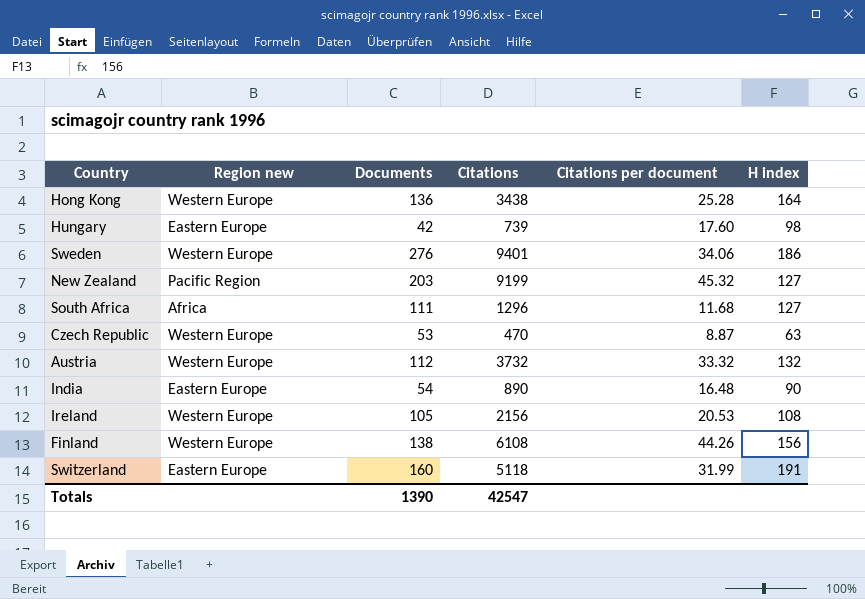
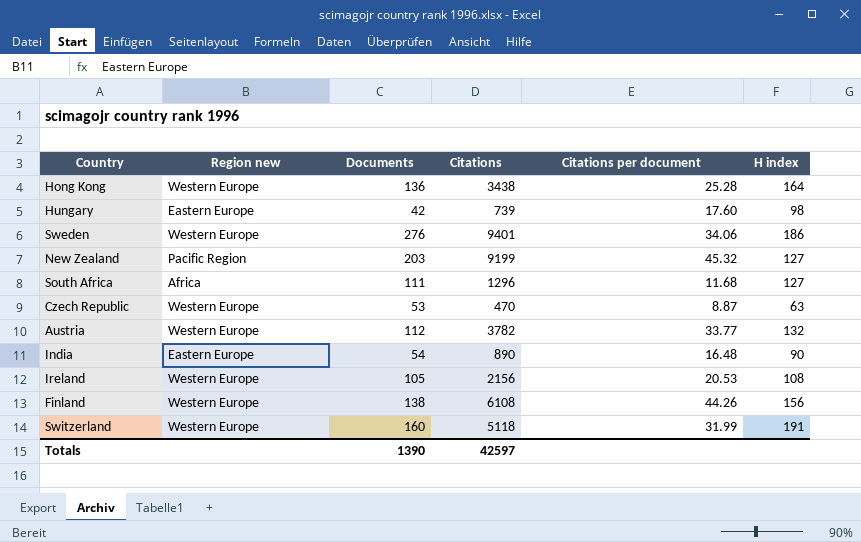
Austria | Citations: 3732 -> 3782
Austria | Citations per document: 33.32 -> 33.77
Switzerland | Region new: Eastern Europe -> Western Europe
Totals | Citations: 42547 -> 42597

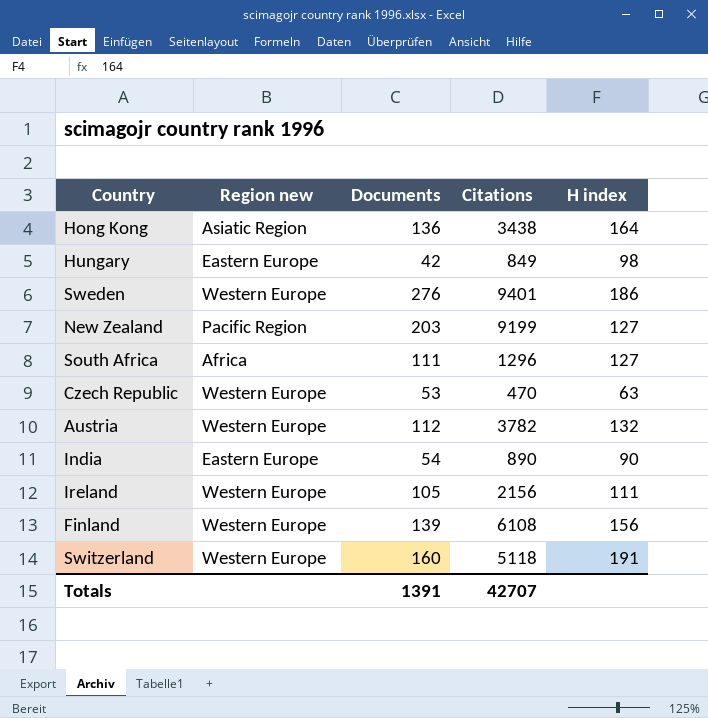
column Citations per document | formula: [Citations] / [Documents] -> none
Hong Kong | Region new: Western Europe -> Asiatic Region
Hungary | Citations: 739 -> 849
Ireland | H index: 108 -> 111
Finland | Documents: 138 -> 139
Totals | Documents: 1390 -> 1391
Totals | Citations: 42597 -> 42707

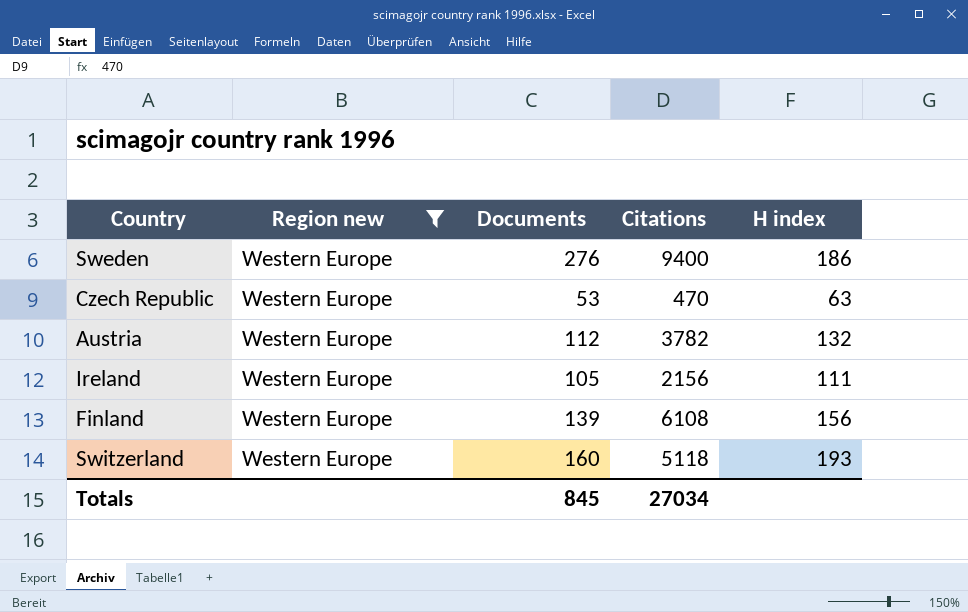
filter: none -> Region new = Western Europe
Sweden | Citations: 9401 -> 9400
Switzerland | H index: 191 -> 193
Totals | Documents: 1391 -> 845
Totals | Citations: 42707 -> 27034

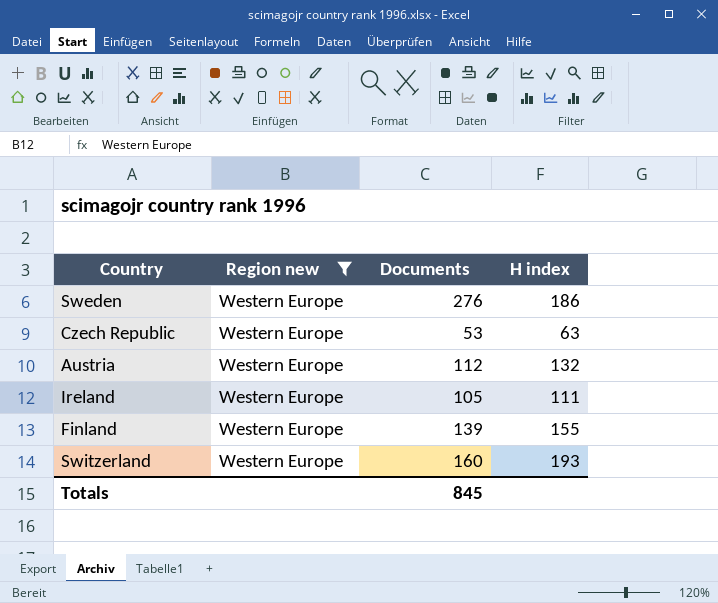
column Citations | position: 4 -> none
Finland | H index: 156 -> 155

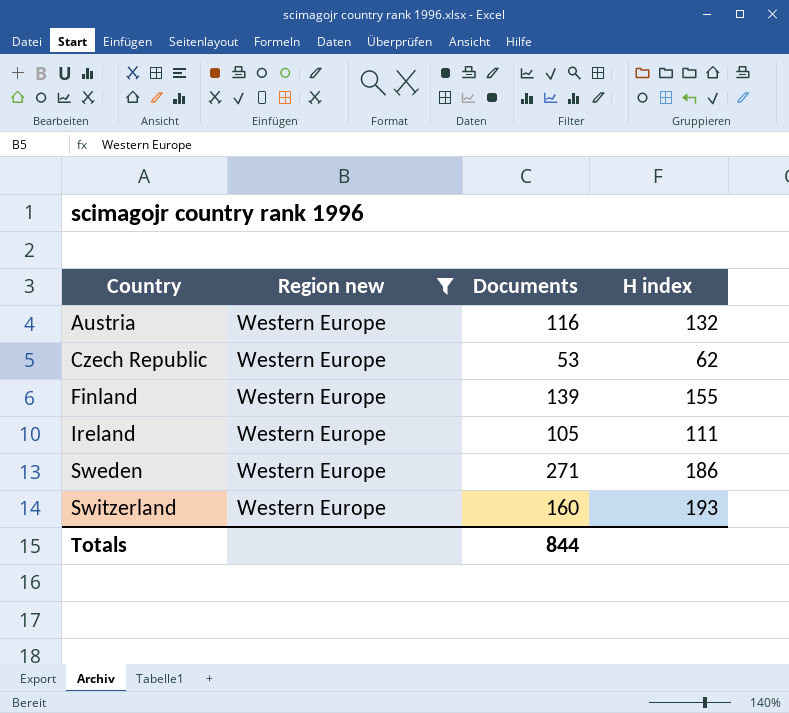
row order: none -> Country ascending
Austria | Documents: 112 -> 116
Czech Republic | H index: 63 -> 62
Sweden | Documents: 276 -> 271
Totals | Documents: 845 -> 844

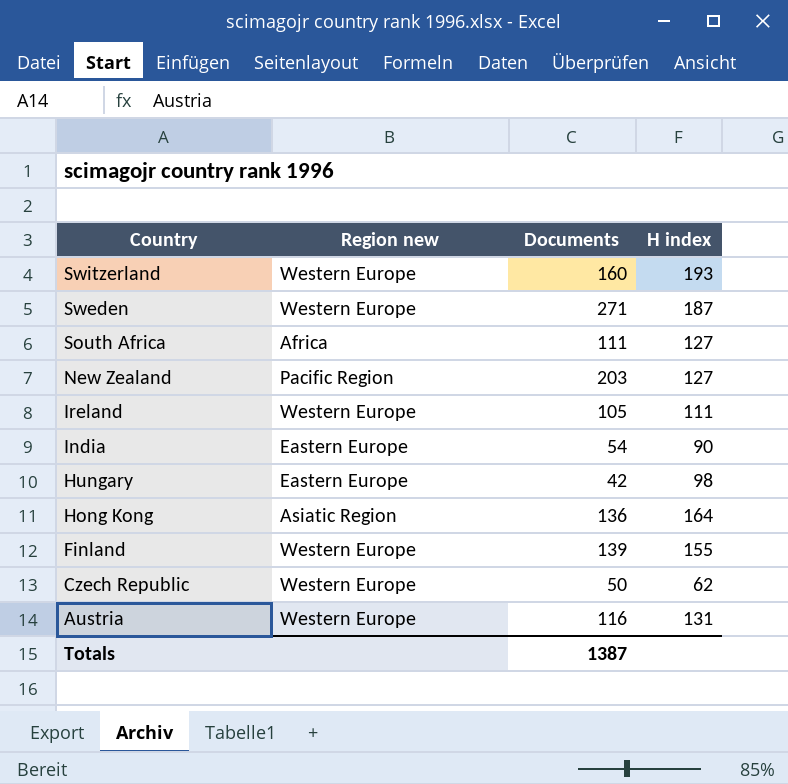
filter: Region new = Western Europe -> none
row order: Country ascending -> Country descending
Sweden | H index: 186 -> 187
Czech Republic | Documents: 53 -> 50
Austria | H index: 132 -> 131
Totals | Documents: 844 -> 1387

